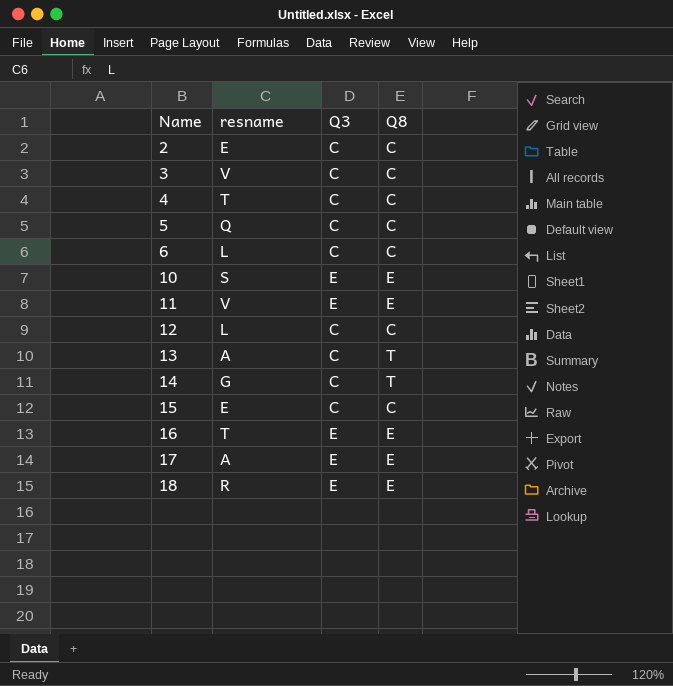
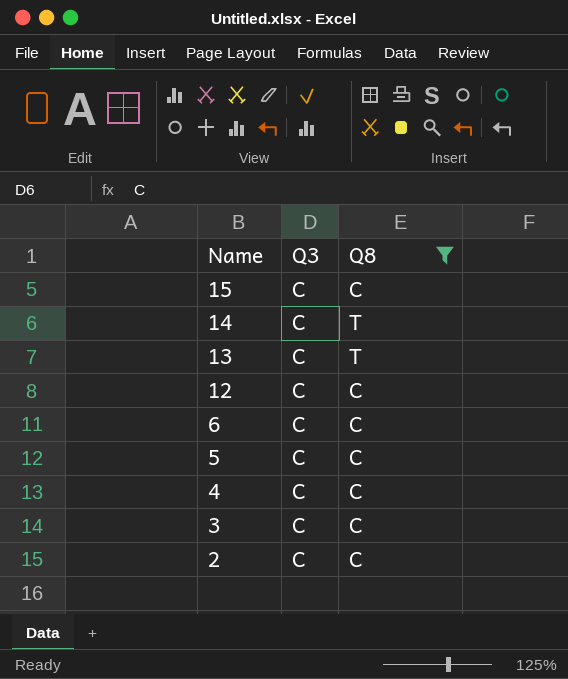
filter: none -> Q8 != E
row order: Name ascending -> Name descending
column resname | position: 2 -> none

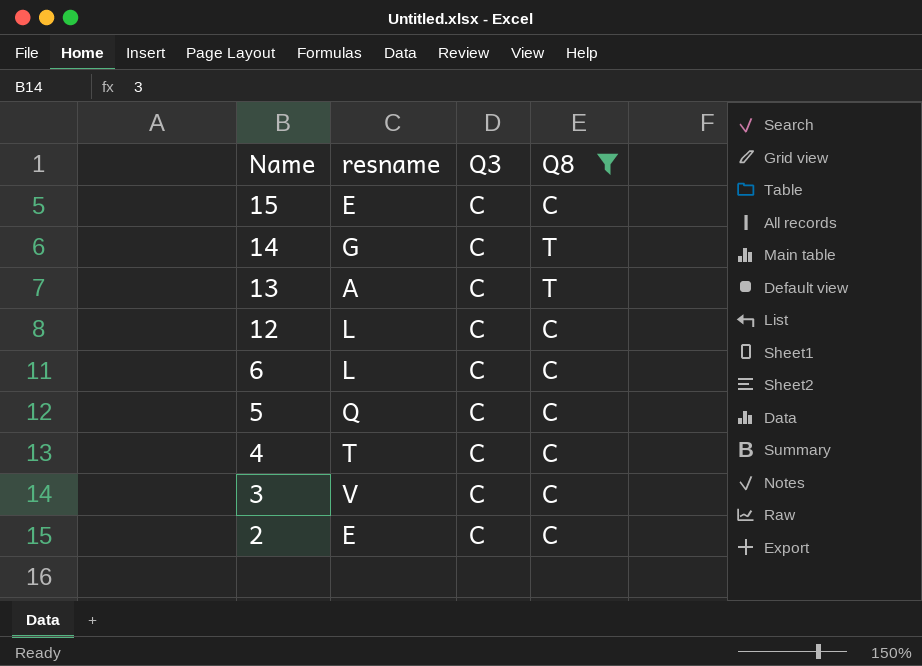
column resname | position: none -> 2

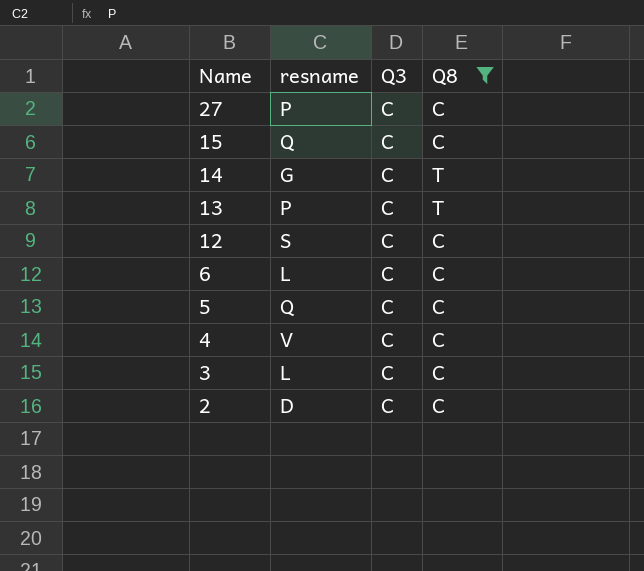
row 27: none -> P | C | C
15 | resname: E -> Q
13 | resname: A -> P
12 | resname: L -> S
4 | resname: T -> V
3 | resname: V -> L
2 | resname: E -> D

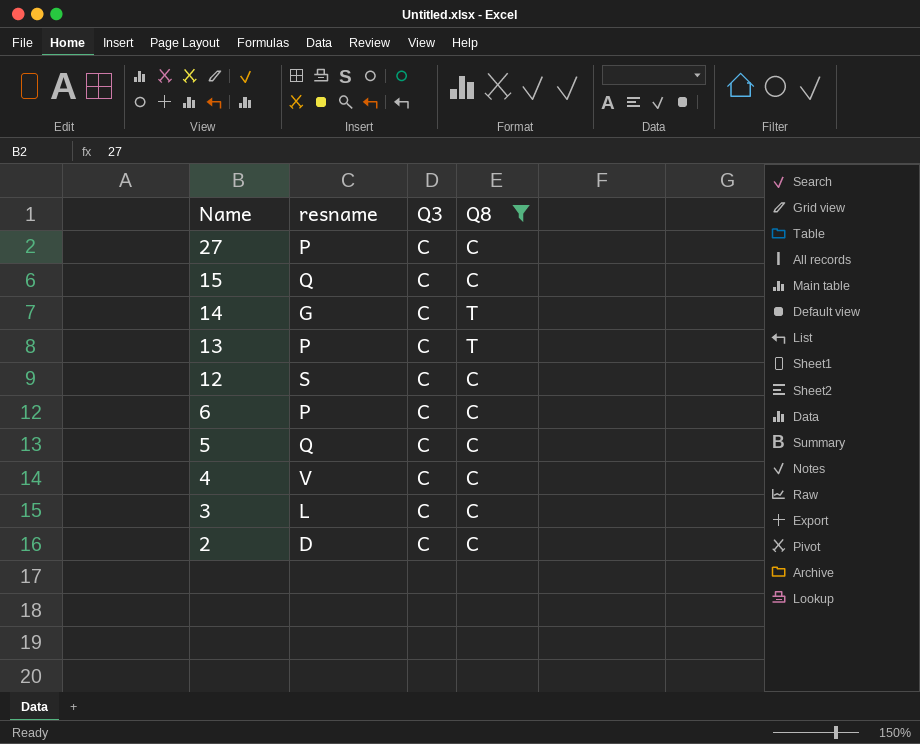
6 | resname: L -> P

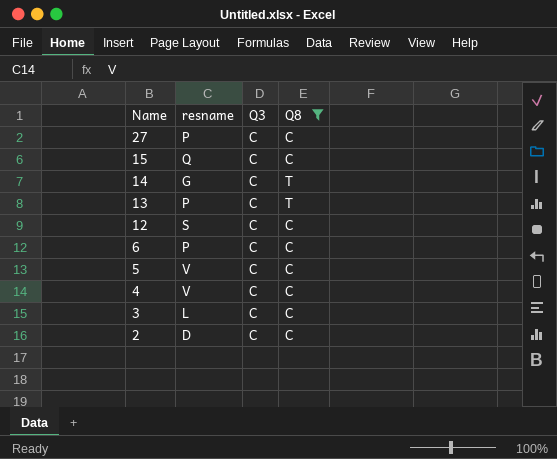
5 | resname: Q -> V

